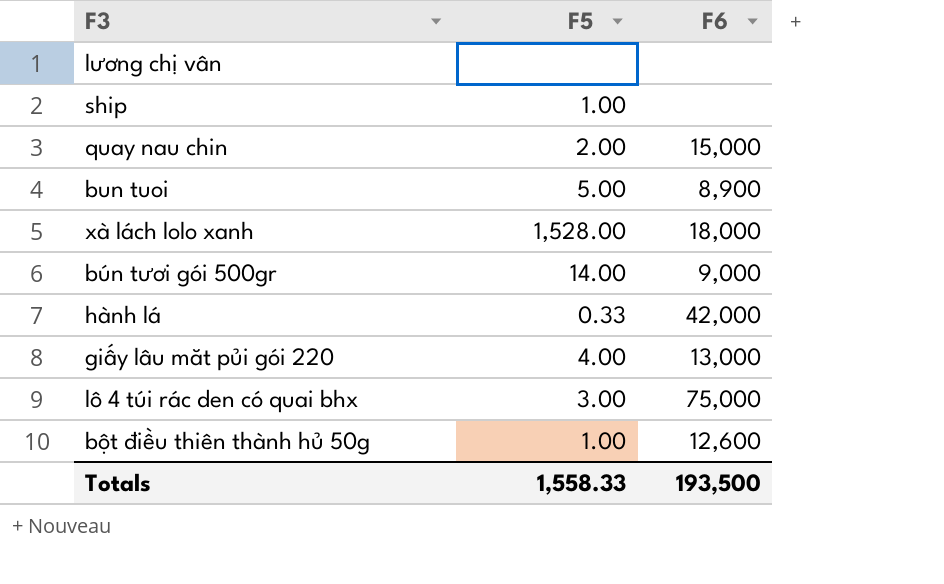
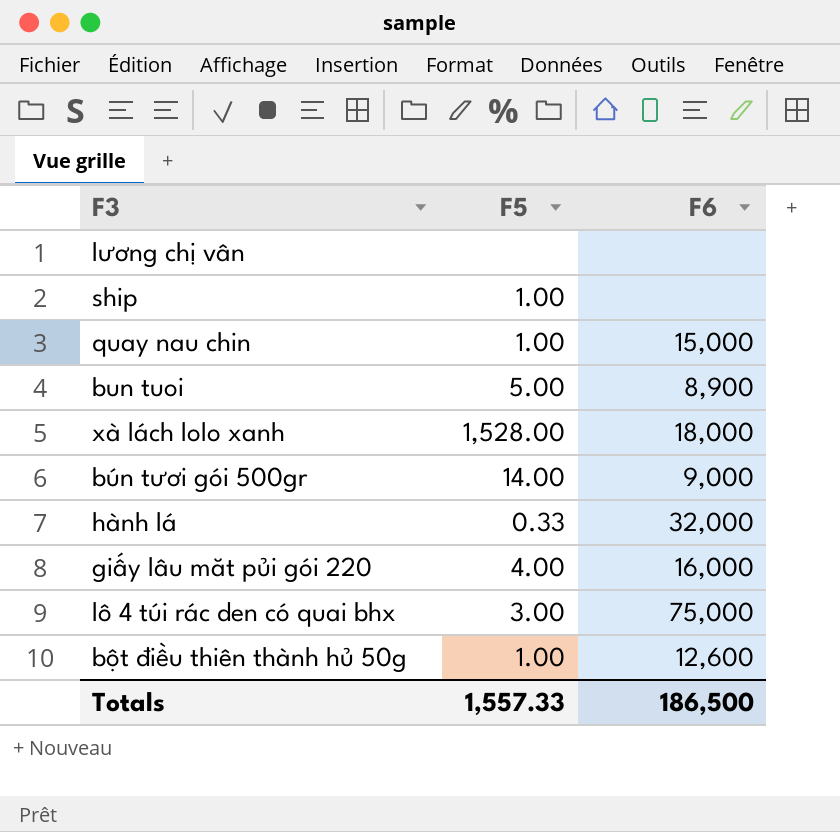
quay nau chin | F5: 2.00 -> 1.00
hành lá | F6: 42,000 -> 32,000
giấy lâu măt pủi gói 220 | F6: 13,000 -> 16,000
Totals | F5: 1,558.33 -> 1,557.33
Totals | F6: 193,500 -> 186,500

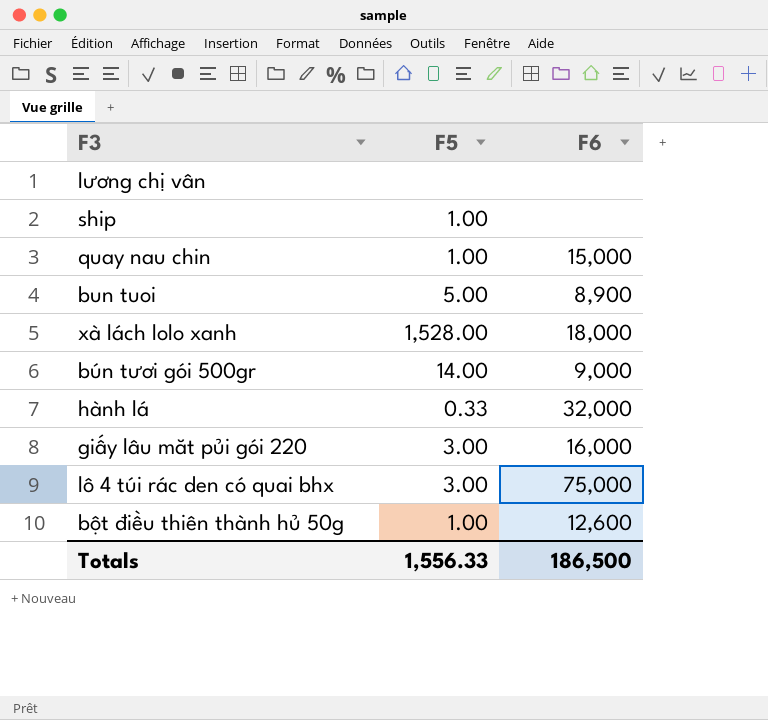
giấy lâu măt pủi gói 220 | F5: 4.00 -> 3.00
Totals | F5: 1,557.33 -> 1,556.33

